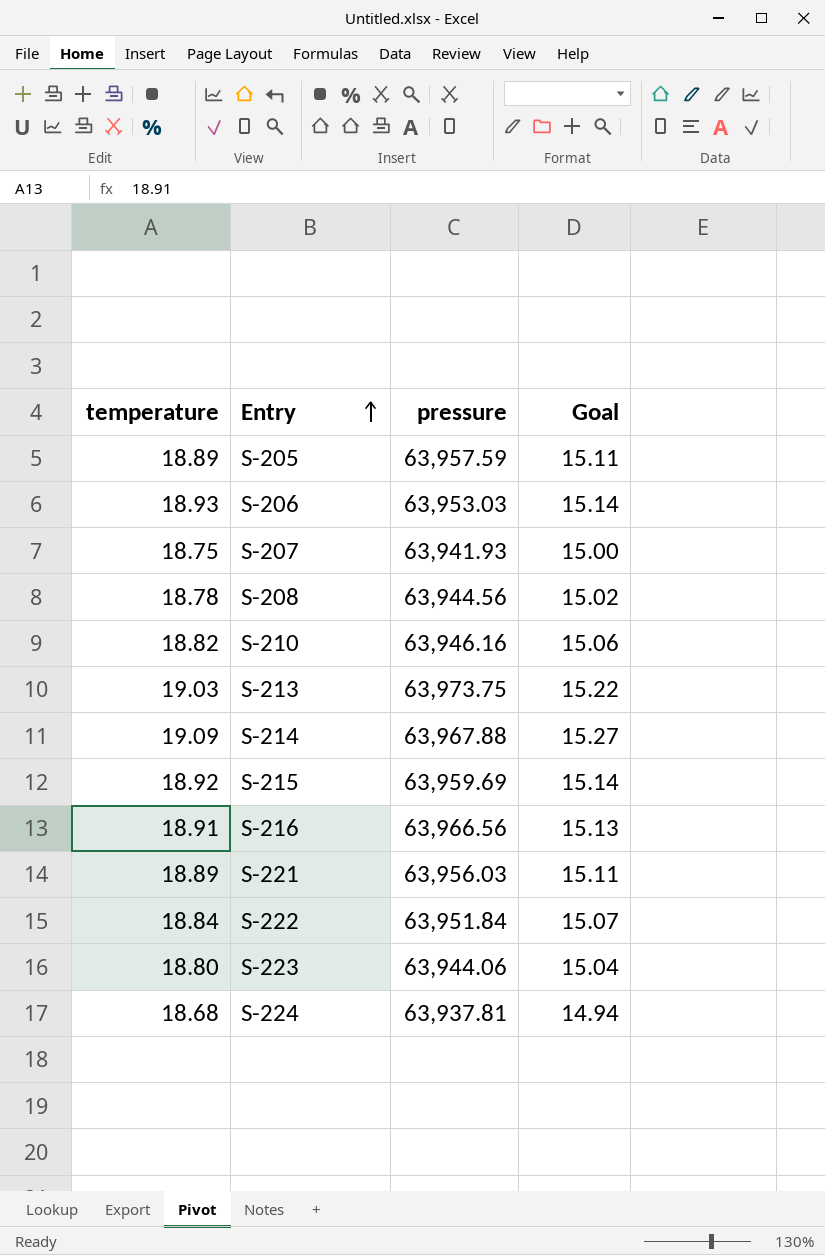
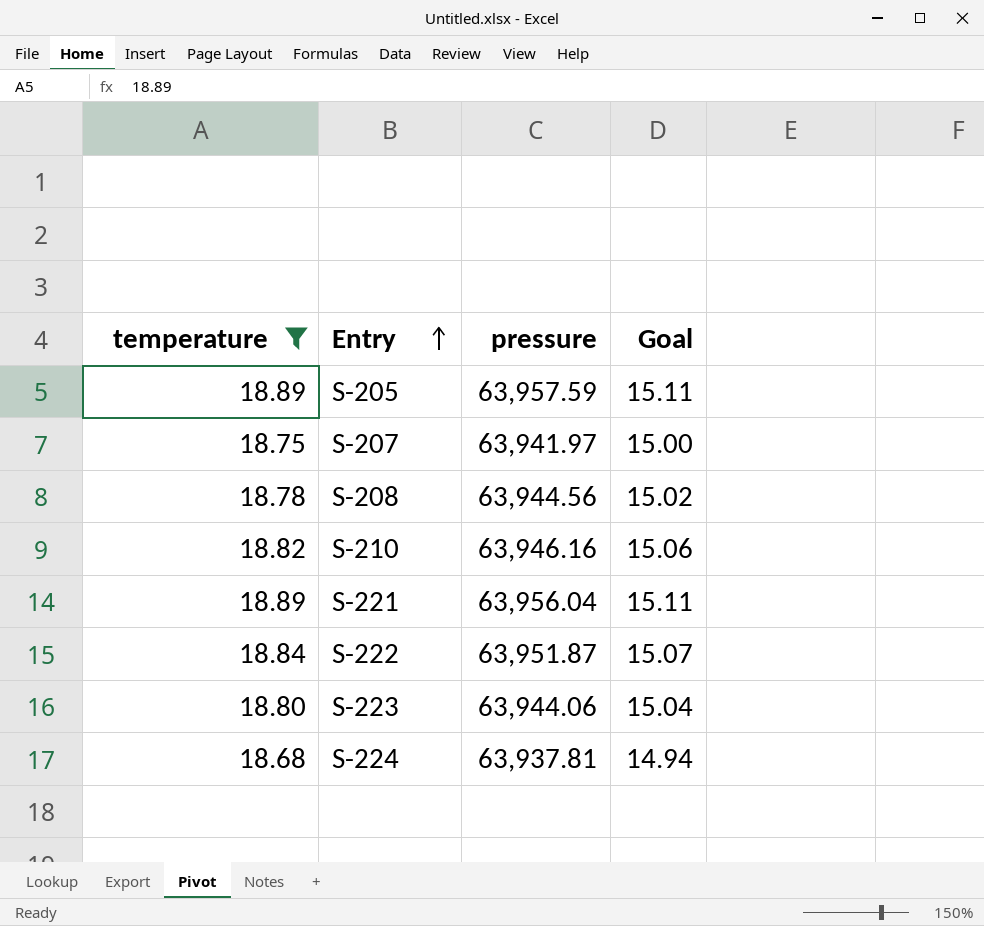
filter: none -> temperature <= 18.89
S-207 | pressure: 63,941.93 -> 63,941.97
S-221 | pressure: 63,956.03 -> 63,956.04
S-222 | pressure: 63,951.84 -> 63,951.87

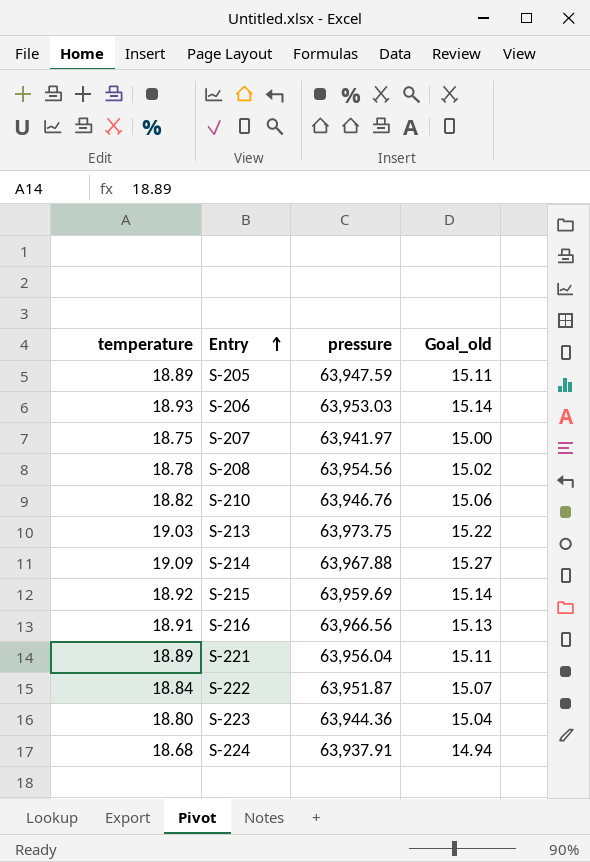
filter: temperature <= 18.89 -> none
column name: Goal -> Goal_old
S-205 | pressure: 63,957.59 -> 63,947.59
S-208 | pressure: 63,944.56 -> 63,954.56
S-210 | pressure: 63,946.16 -> 63,946.76
S-223 | pressure: 63,944.06 -> 63,944.36
S-224 | pressure: 63,937.81 -> 63,937.91

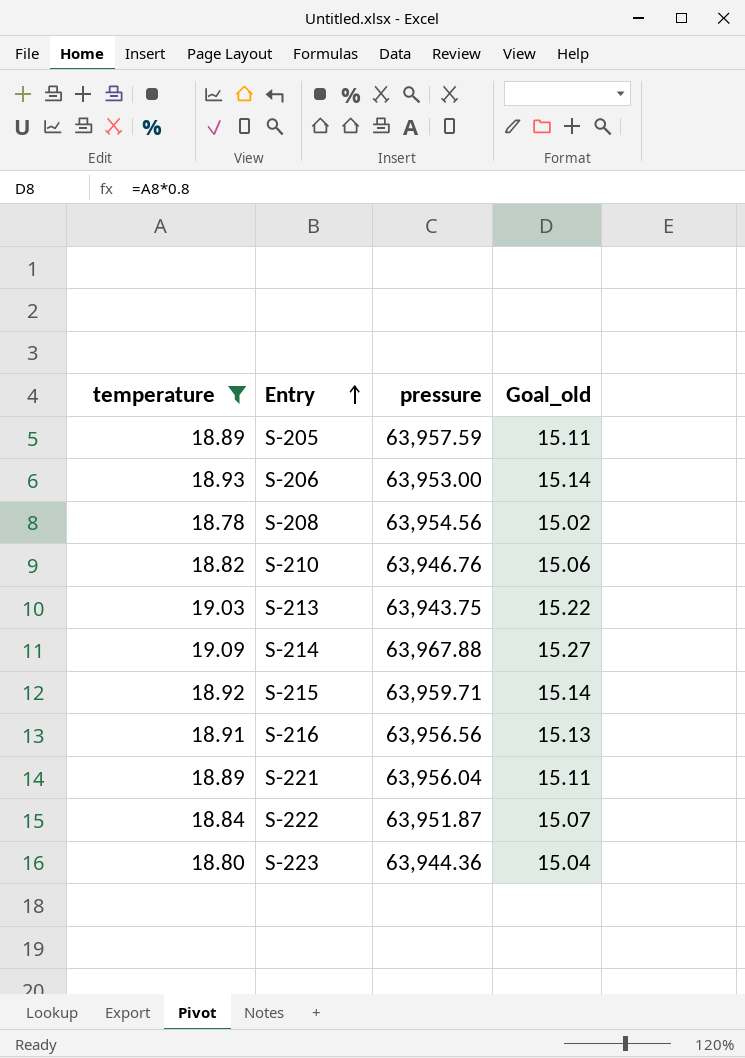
filter: none -> temperature >= 18.78
S-205 | pressure: 63,947.59 -> 63,957.59
S-206 | pressure: 63,953.03 -> 63,953.00
S-213 | pressure: 63,973.75 -> 63,943.75
S-215 | pressure: 63,959.69 -> 63,959.71
S-216 | pressure: 63,966.56 -> 63,956.56

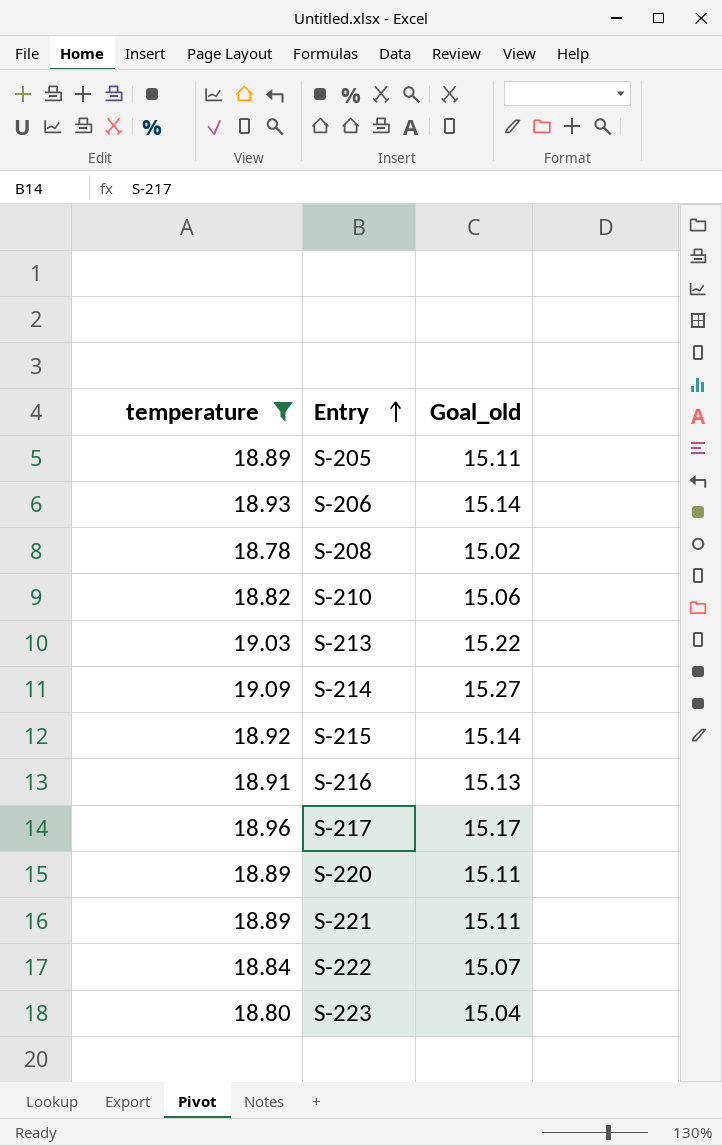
column pressure | position: 3 -> none
row S-217: none -> 18.96 | 15.17
row S-220: none -> 18.89 | 15.11

